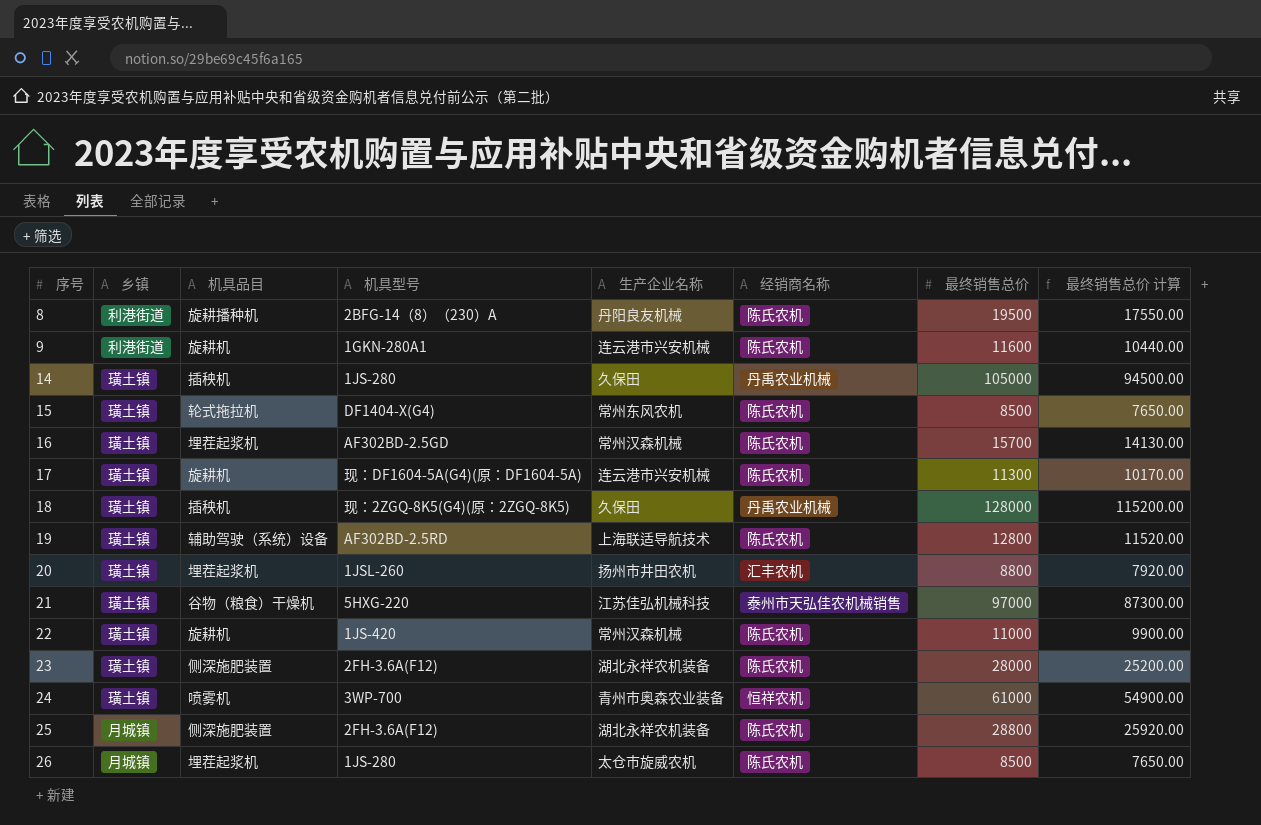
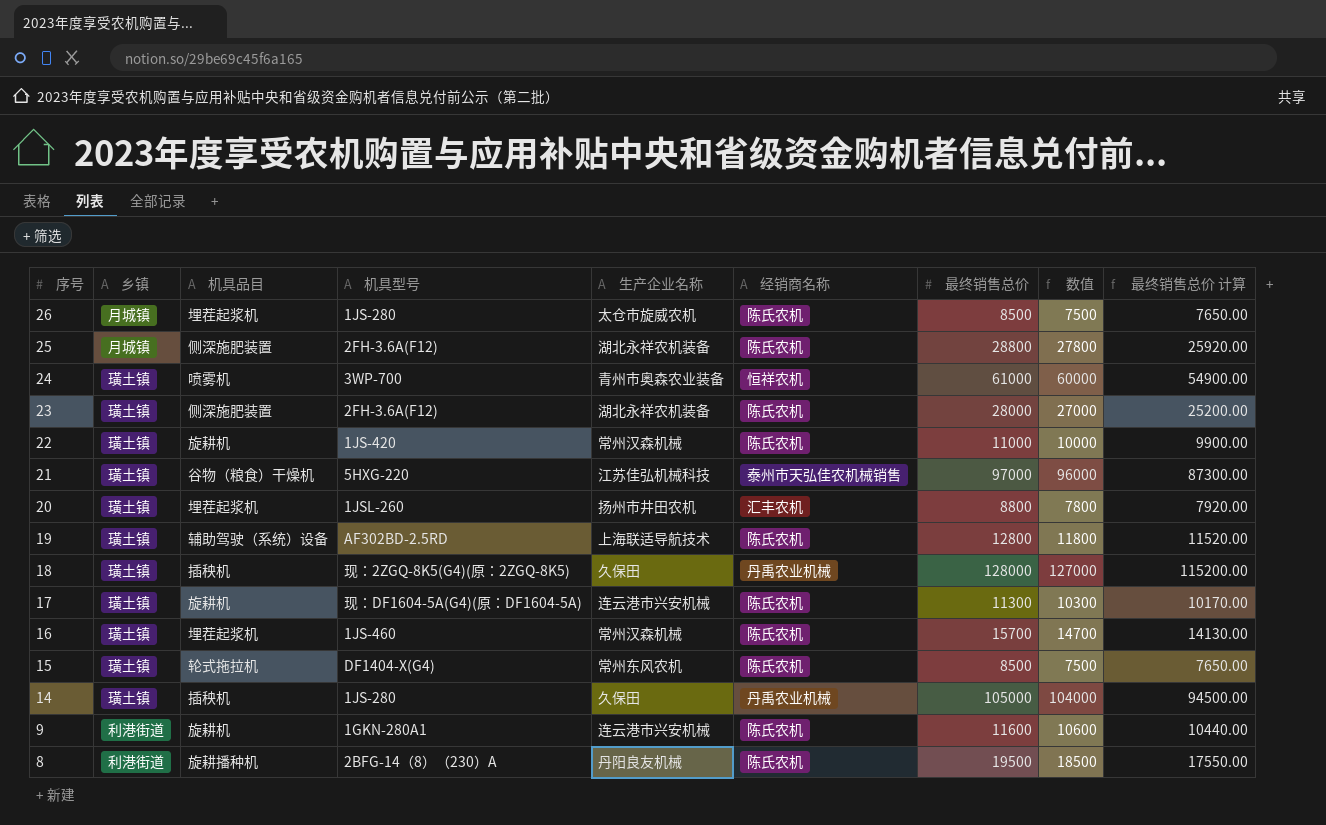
row order: 序号 ascending -> 序号 descending
column 数值 | formula: none -> [最终销售总价] - 1000
16 | 机具型号: AF302BD-2.5GD -> 1JS-460

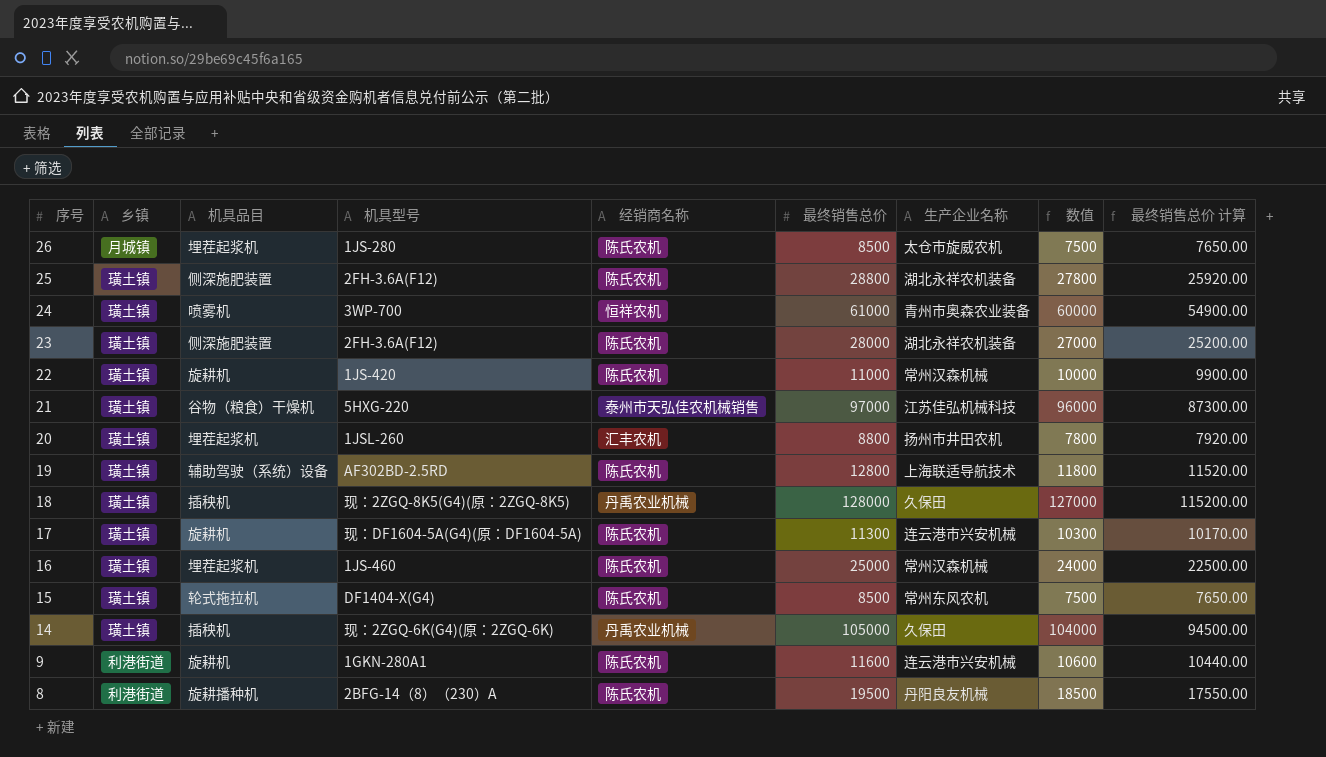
column 生产企业名称 | position: 5 -> 7
25 | 乡镇: 月城镇 -> 璜土镇
16 | 最终销售总价: 15700 -> 25000
16 | 数值: 14700 -> 24000
16 | 最终销售总价 计算: 14130.00 -> 22500.00
14 | 机具型号: 1JS-280 -> 现：2ZGQ-6K(G4)(原：2ZGQ-6K)

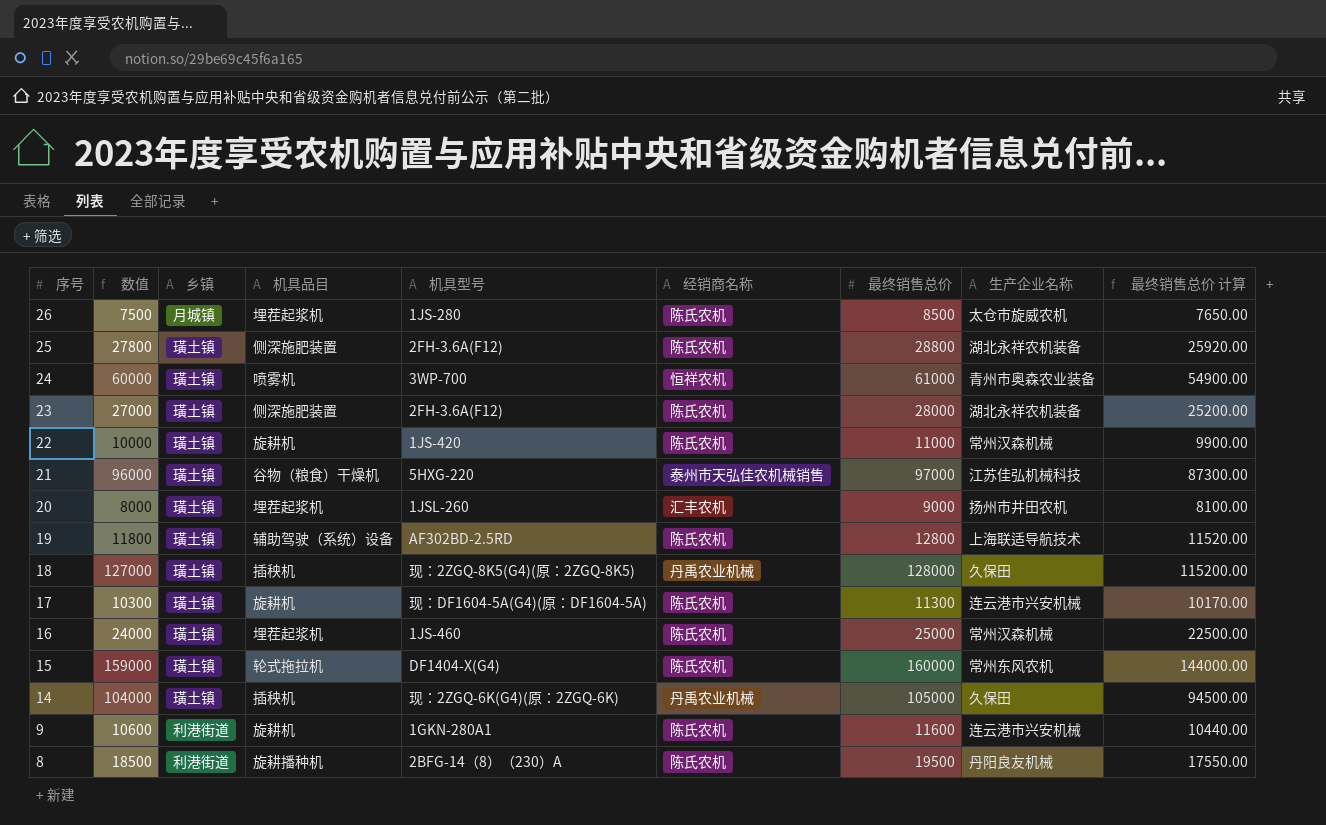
column 数值 | position: 8 -> 2
20 | 数值: 7800 -> 8000
20 | 最终销售总价: 8800 -> 9000
20 | 最终销售总价 计算: 7920.00 -> 8100.00
15 | 数值: 7500 -> 159000
15 | 最终销售总价: 8500 -> 160000
15 | 最终销售总价 计算: 7650.00 -> 144000.00

